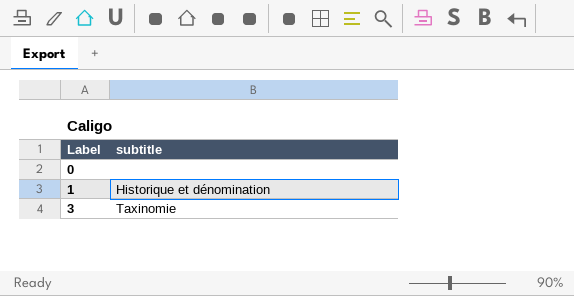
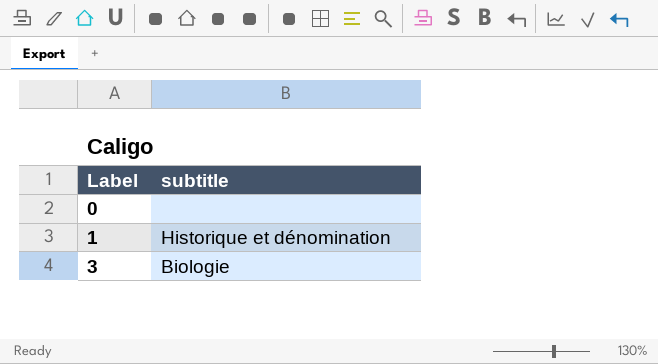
3 | subtitle: Taxinomie -> Biologie

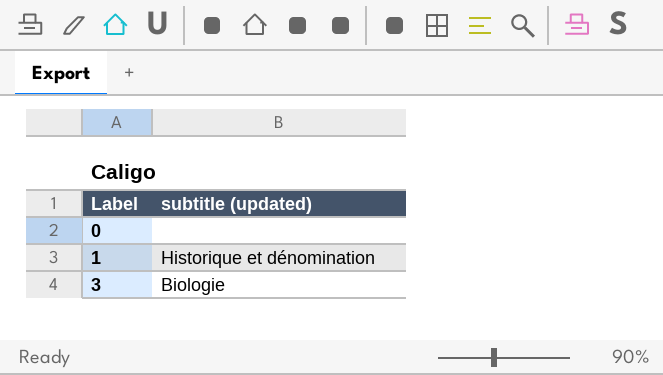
column name: subtitle -> subtitle (updated)

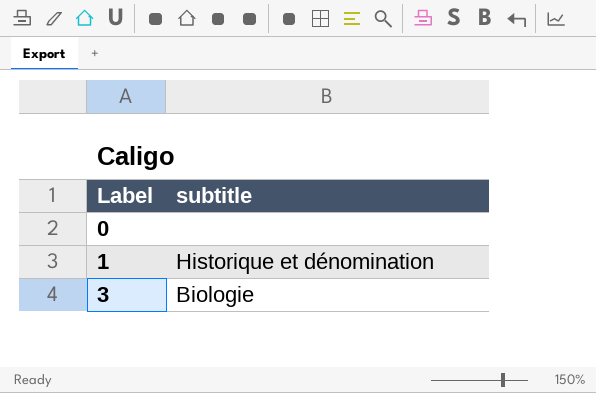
column name: subtitle (updated) -> subtitle

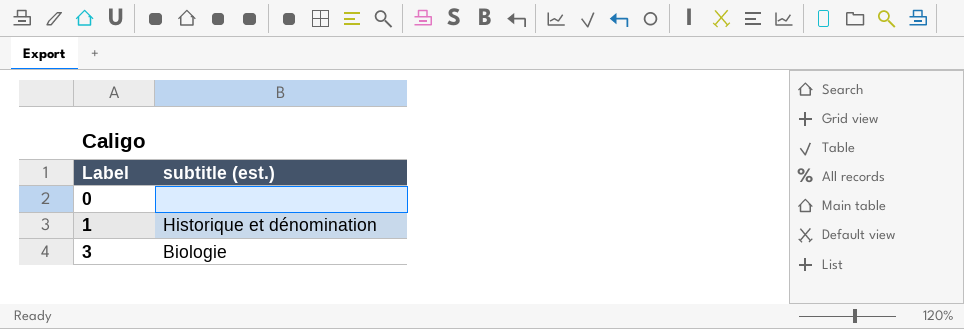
column name: subtitle -> subtitle (est.)

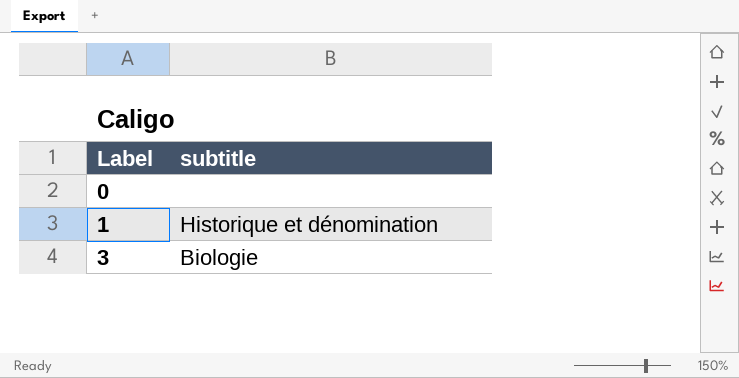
column name: subtitle (est.) -> subtitle

